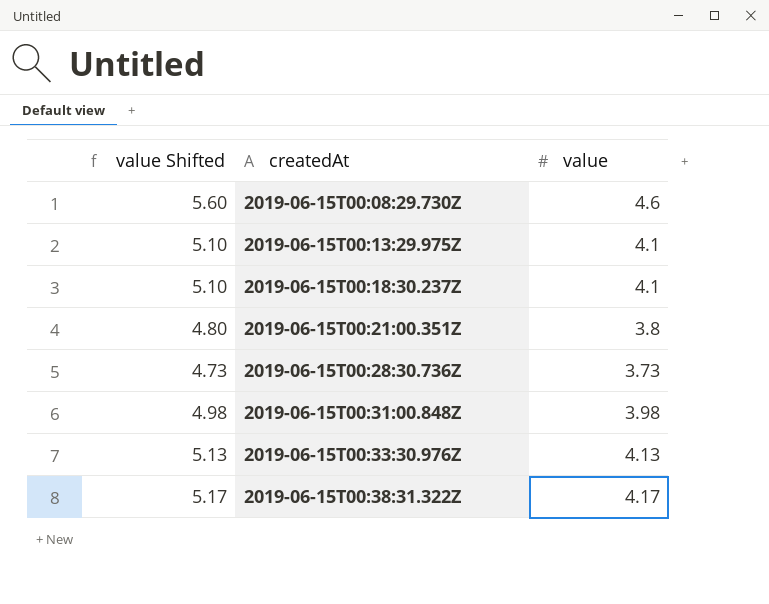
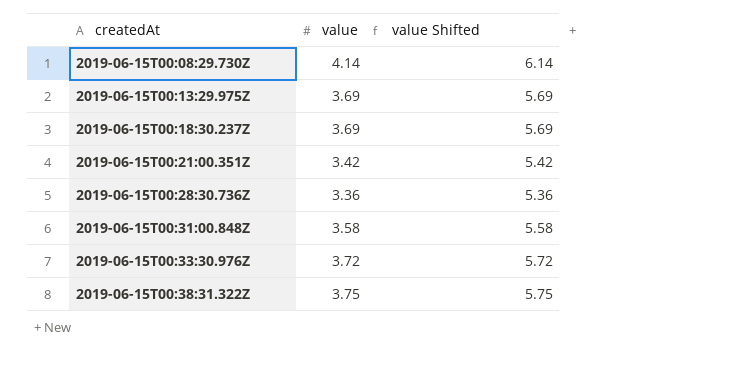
column value Shifted | formula: [value] + 1 -> [value] + 2
column value Shifted | position: 1 -> 3
2019-06-15T00:08:29.730Z | value: 4.6 -> 4.14
2019-06-15T00:13:29.975Z | value: 4.1 -> 3.69
2019-06-15T00:18:30.237Z | value: 4.1 -> 3.69
2019-06-15T00:21:00.351Z | value: 3.8 -> 3.42
2019-06-15T00:28:30.736Z | value: 3.73 -> 3.36
2019-06-15T00:31:00.848Z | value: 3.98 -> 3.58
2019-06-15T00:33:30.976Z | value: 4.13 -> 3.72
2019-06-15T00:38:31.322Z | value: 4.17 -> 3.75

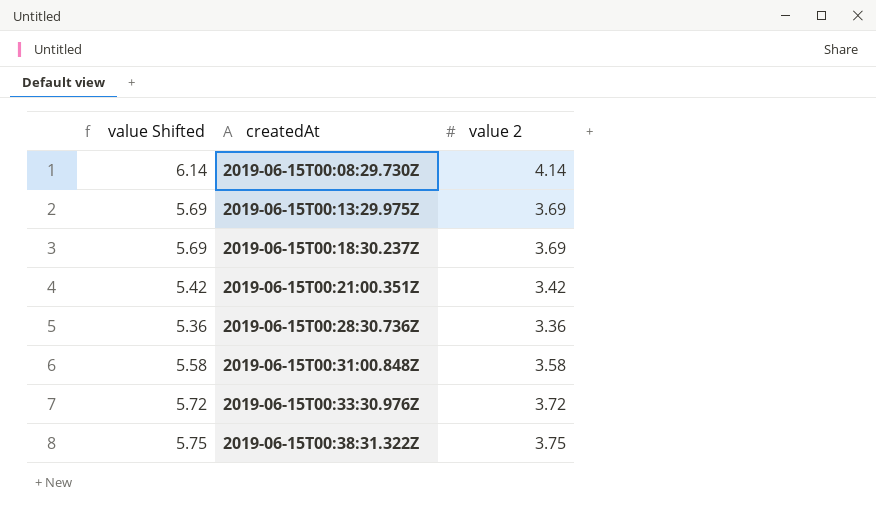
column value Shifted | position: 3 -> 1
column name: value -> value 2

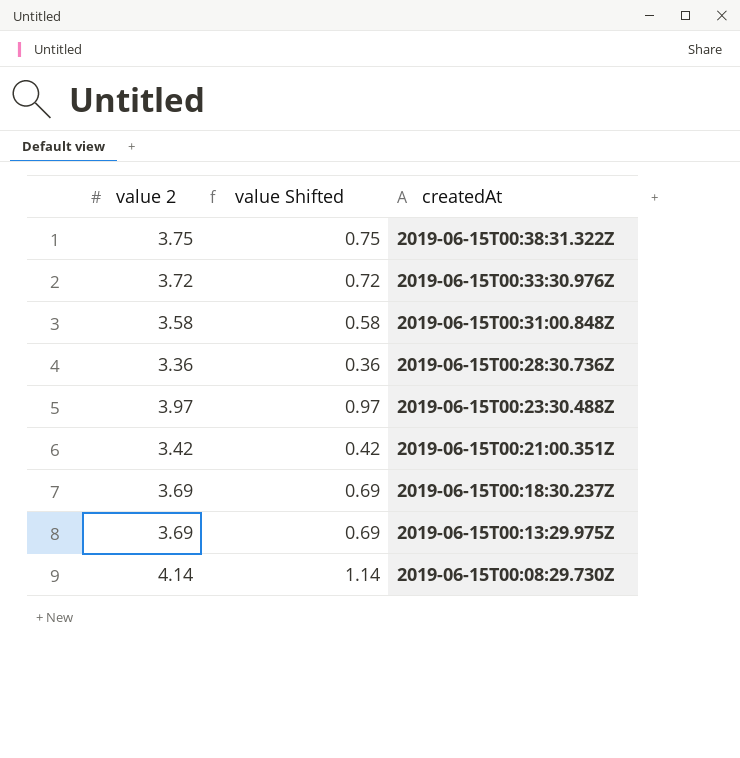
row order: createdAt ascending -> createdAt descending
column value 2 | position: 3 -> 1
column value Shifted | formula: [value 2] + 2 -> [value 2] - 3
row 2019-06-15T00:23:30.488Z: none -> 3.97 | 0.97

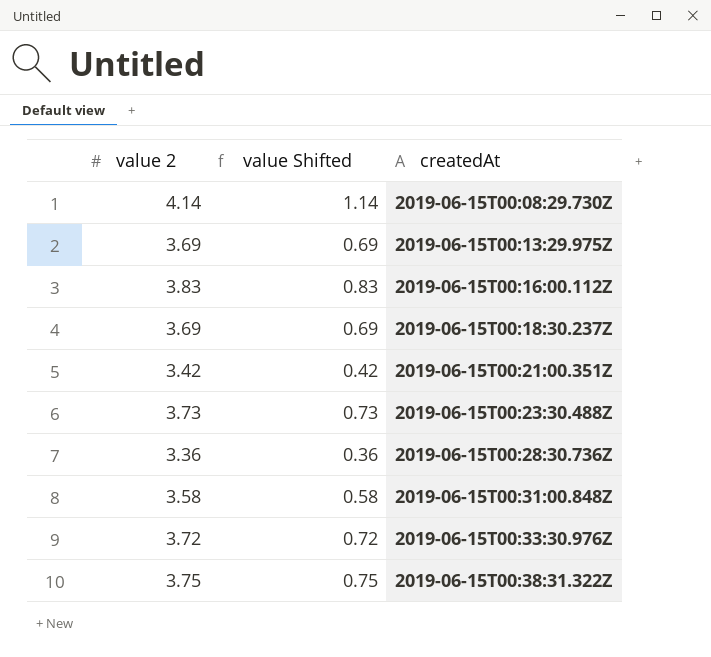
row order: createdAt descending -> createdAt ascending
row 2019-06-15T00:16:00.112Z: none -> 3.83 | 0.83
2019-06-15T00:23:30.488Z | value 2: 3.97 -> 3.73
2019-06-15T00:23:30.488Z | value Shifted: 0.97 -> 0.73

